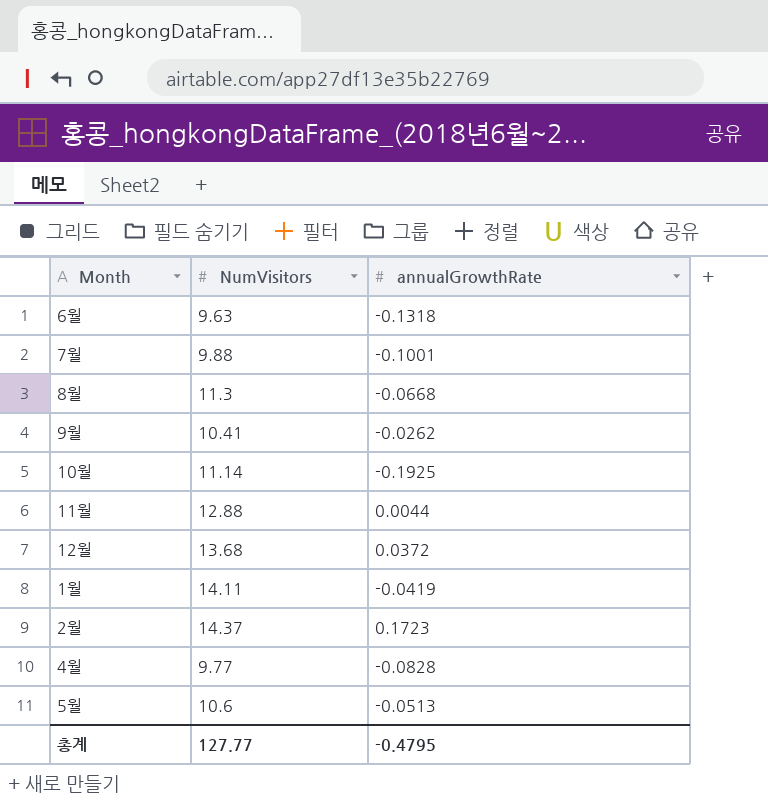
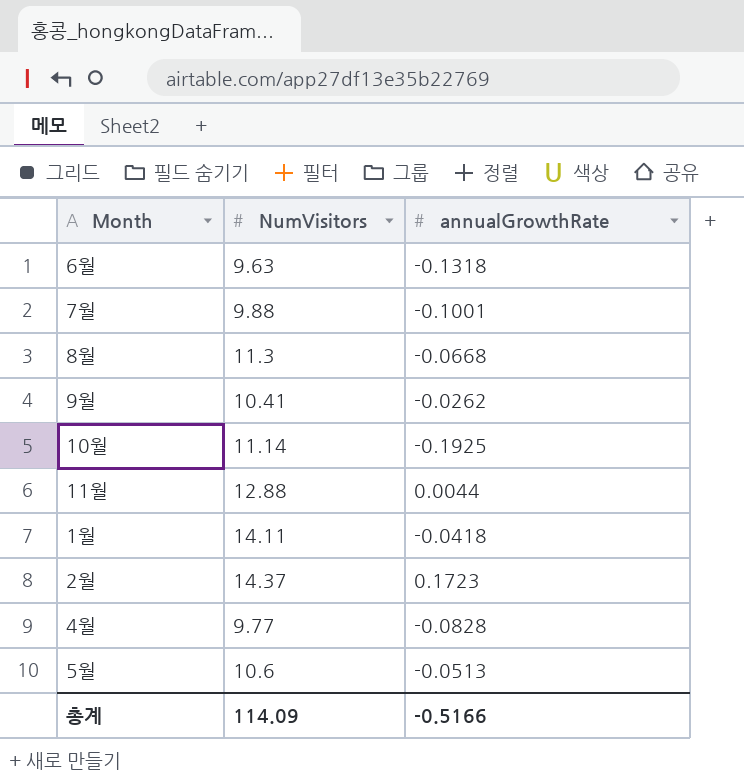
row 12월: 13.68 | 0.0372 -> none
1월 | annualGrowthRate: -0.0419 -> -0.0418
총계 | NumVisitors: 127.77 -> 114.09
총계 | annualGrowthRate: -0.4795 -> -0.5166

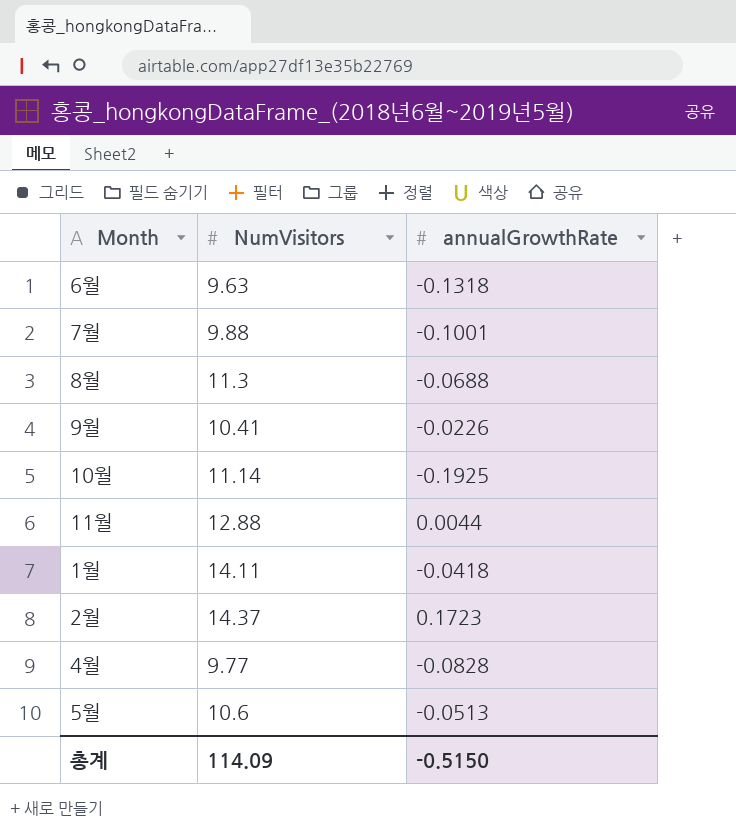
8월 | annualGrowthRate: -0.0668 -> -0.0688
9월 | annualGrowthRate: -0.0262 -> -0.0226
총계 | annualGrowthRate: -0.5166 -> -0.5150

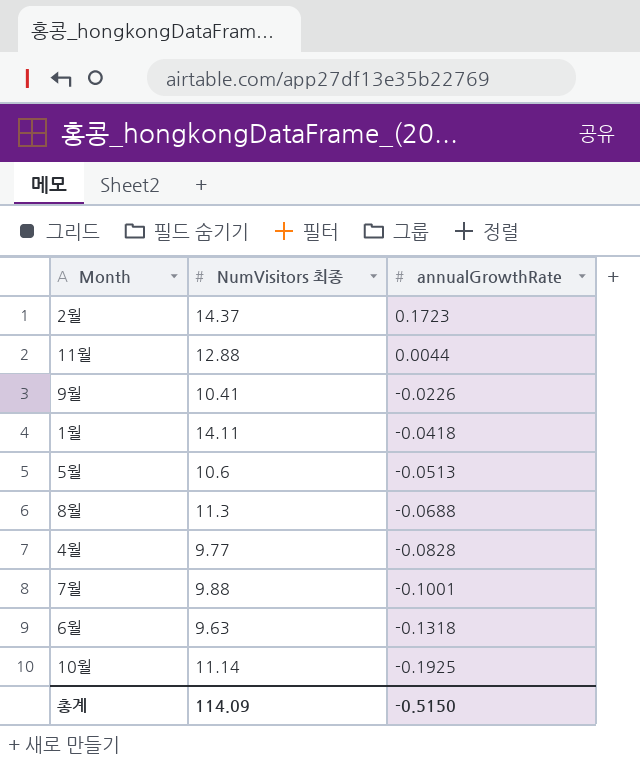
row order: none -> annualGrowthRate descending
column name: NumVisitors -> NumVisitors 최종

